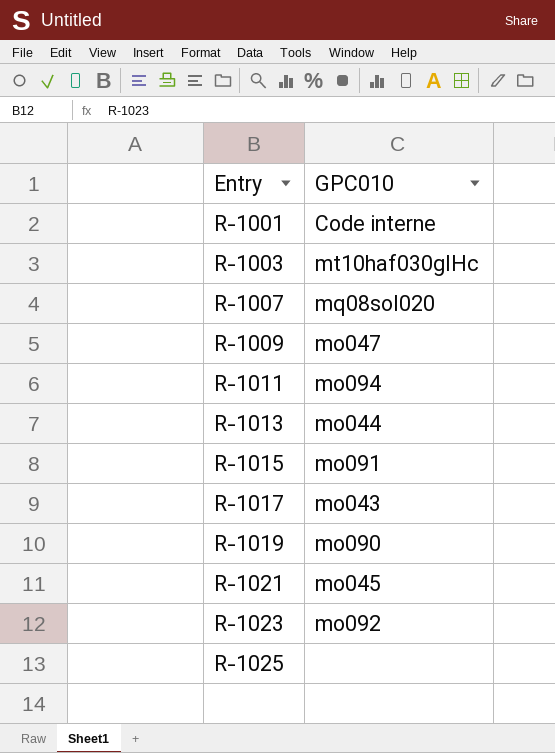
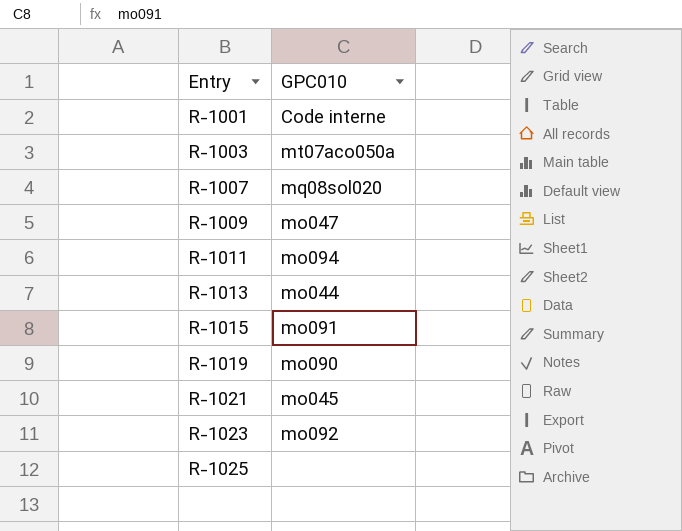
row R-1017: mo043 -> none
R-1003 | GPC010: mt10haf030gIHc -> mt07aco050a

